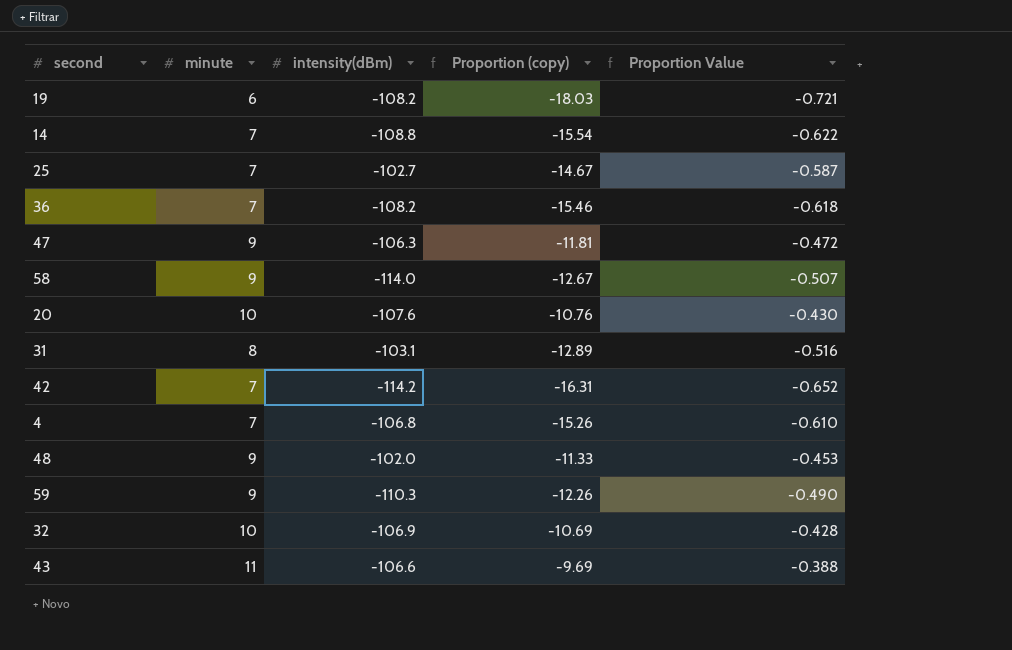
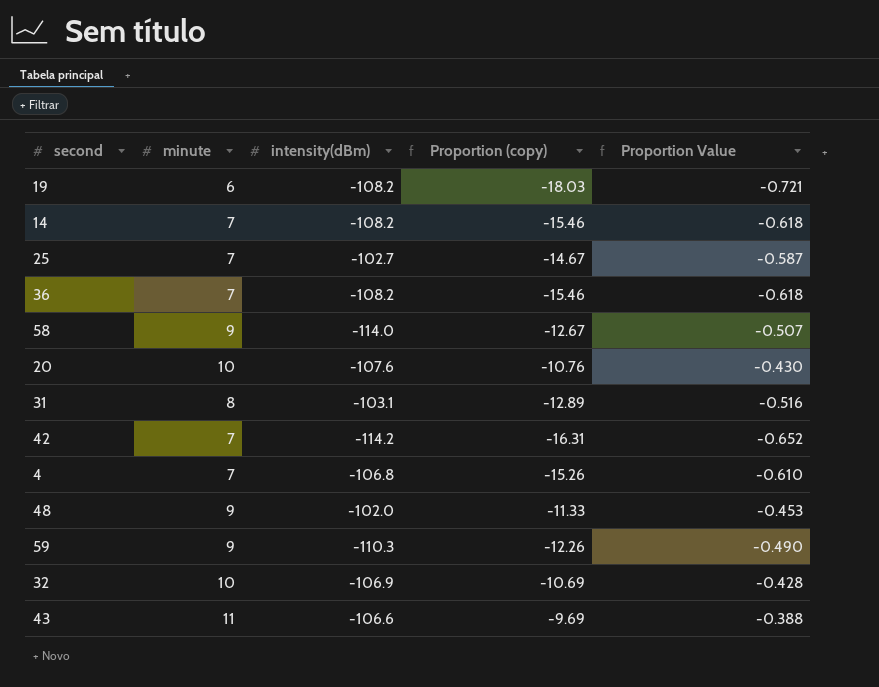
row 47: 9 | -106.3 | -11.81 | -0.472 -> none
14 | intensity(dBm): -108.8 -> -108.2
14 | Proportion (copy): -15.54 -> -15.46
14 | Proportion Value: -0.622 -> -0.618

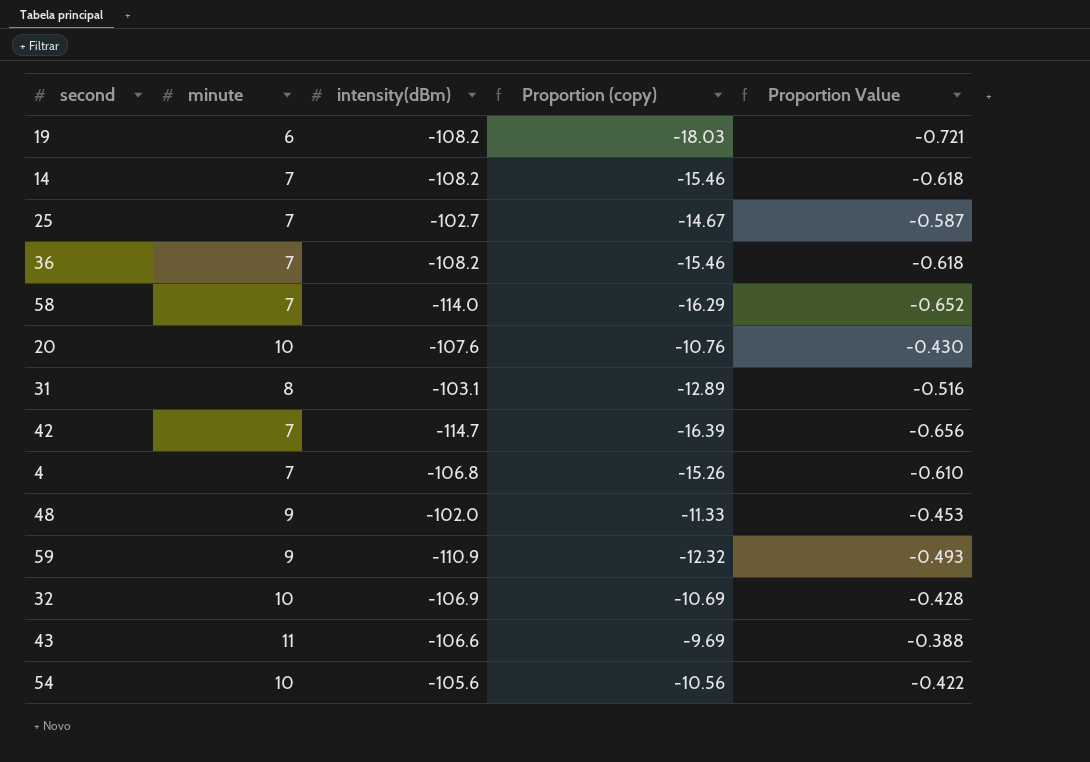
58 | minute: 9 -> 7
58 | Proportion (copy): -12.67 -> -16.29
58 | Proportion Value: -0.507 -> -0.652
42 | intensity(dBm): -114.2 -> -114.7
42 | Proportion (copy): -16.31 -> -16.39
42 | Proportion Value: -0.652 -> -0.656
59 | intensity(dBm): -110.3 -> -110.9
59 | Proportion (copy): -12.26 -> -12.32
59 | Proportion Value: -0.490 -> -0.493
row 54: none -> 10 | -105.6 | -10.56 | -0.422

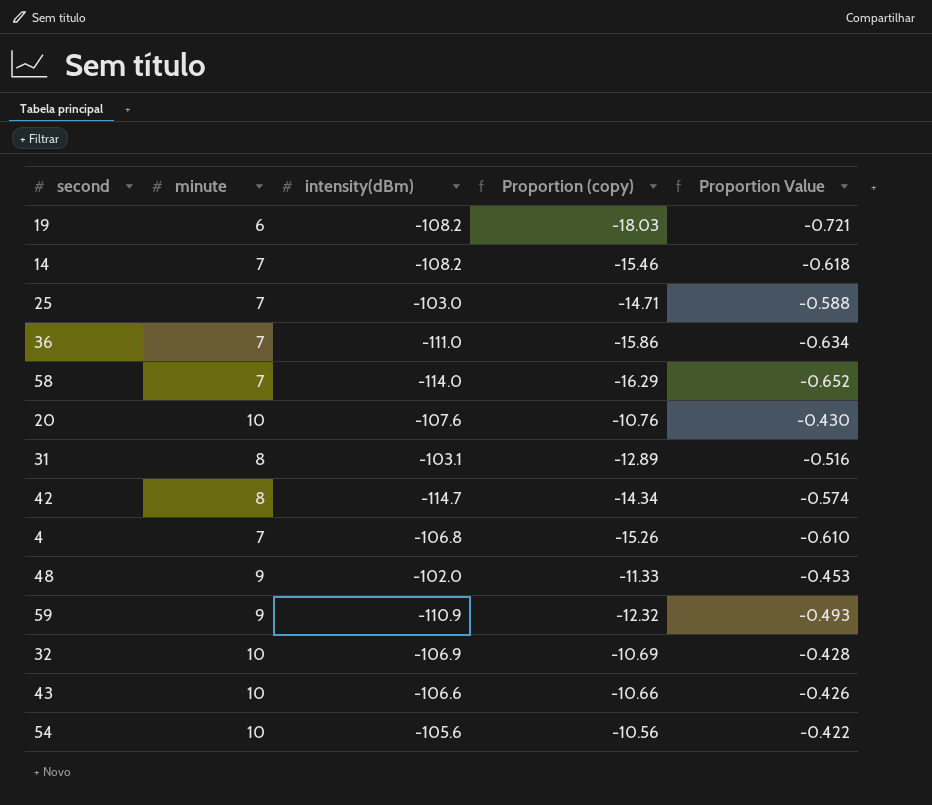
25 | intensity(dBm): -102.7 -> -103.0
25 | Proportion (copy): -14.67 -> -14.71
25 | Proportion Value: -0.587 -> -0.588
36 | intensity(dBm): -108.2 -> -111.0
36 | Proportion (copy): -15.46 -> -15.86
36 | Proportion Value: -0.618 -> -0.634
42 | minute: 7 -> 8
42 | Proportion (copy): -16.39 -> -14.34
42 | Proportion Value: -0.656 -> -0.574
43 | minute: 11 -> 10
43 | Proportion (copy): -9.69 -> -10.66
43 | Proportion Value: -0.388 -> -0.426

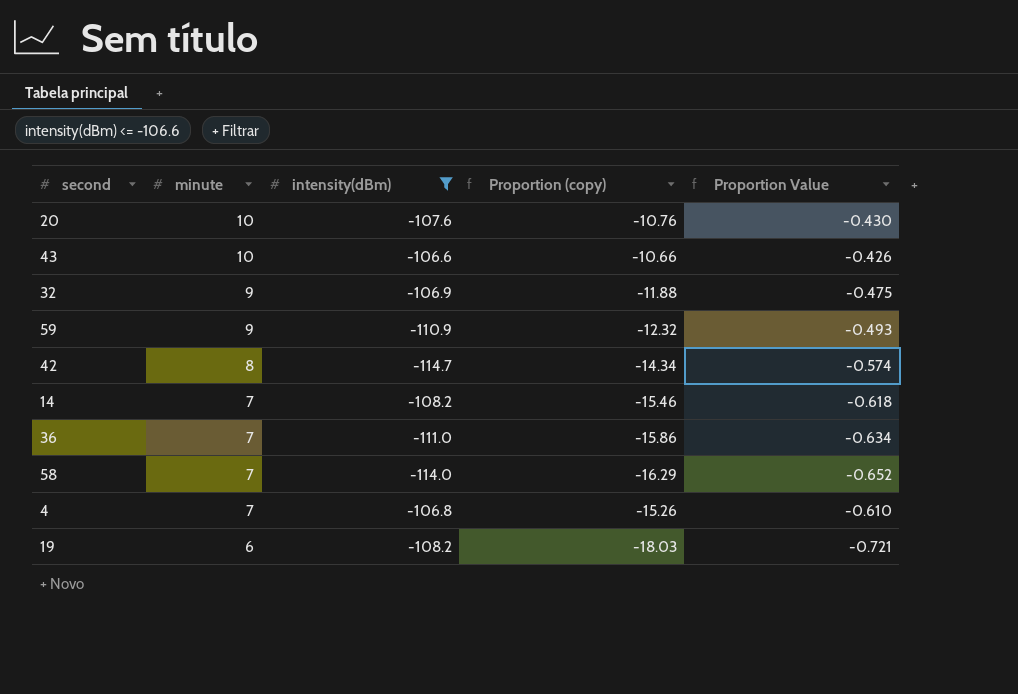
filter: none -> intensity(dBm) <= -106.6
row order: none -> minute descending
32 | minute: 10 -> 9
32 | Proportion (copy): -10.69 -> -11.88
32 | Proportion Value: -0.428 -> -0.475

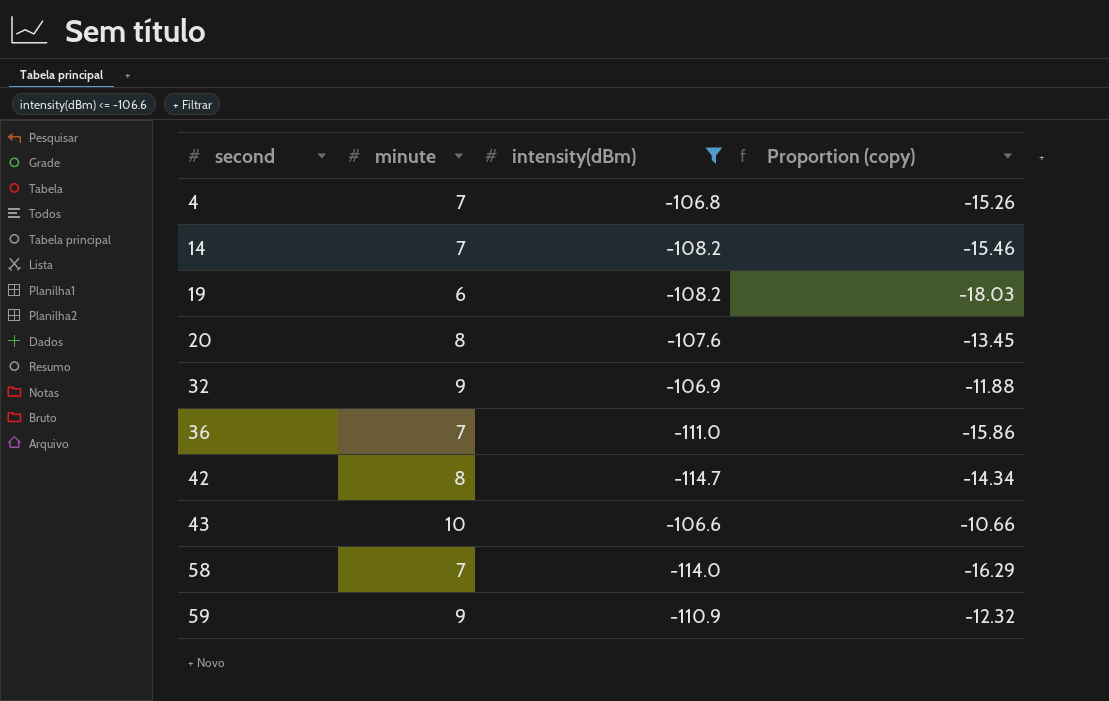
row order: minute descending -> second ascending
column Proportion Value | formula: [Proportion (copy)] * 0.04 -> none
20 | minute: 10 -> 8
20 | Proportion (copy): -10.76 -> -13.45

